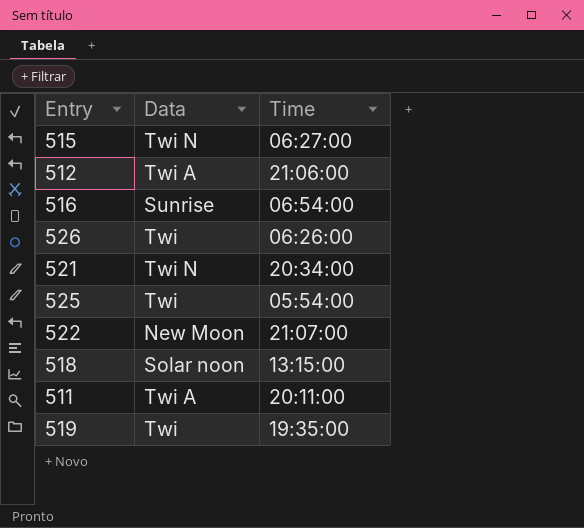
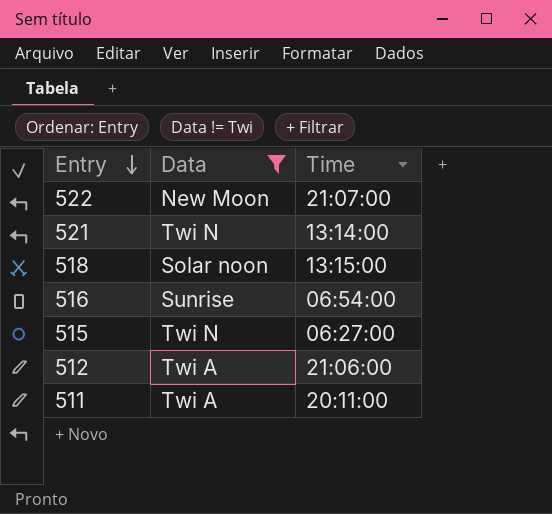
filter: none -> Data != Twi
row order: none -> Entry descending
521 | Time: 20:34:00 -> 13:14:00

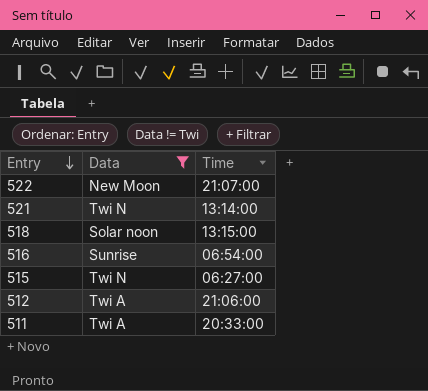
511 | Time: 20:11:00 -> 20:33:00

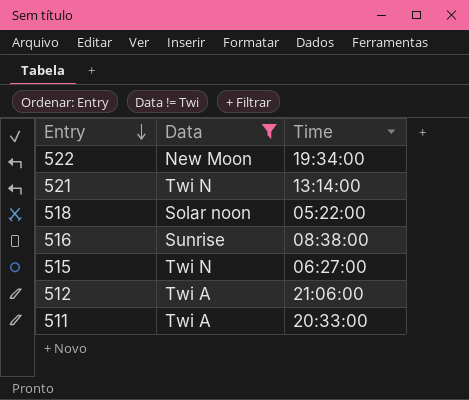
522 | Time: 21:07:00 -> 19:34:00
518 | Time: 13:15:00 -> 05:22:00
516 | Time: 06:54:00 -> 08:38:00

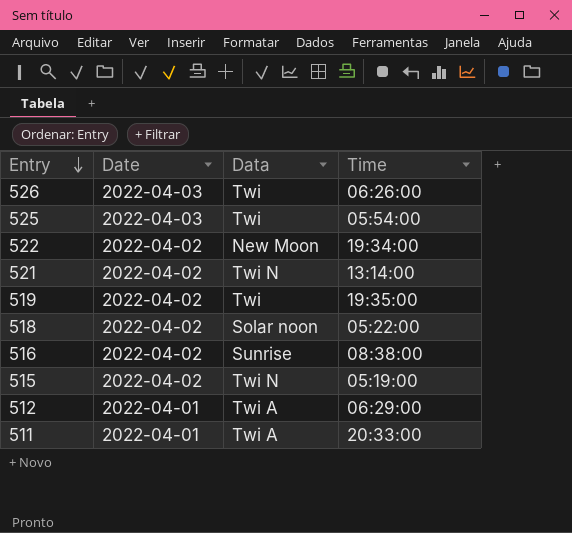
filter: Data != Twi -> none
column Date | position: none -> 2
515 | Time: 06:27:00 -> 05:19:00
512 | Time: 21:06:00 -> 06:29:00

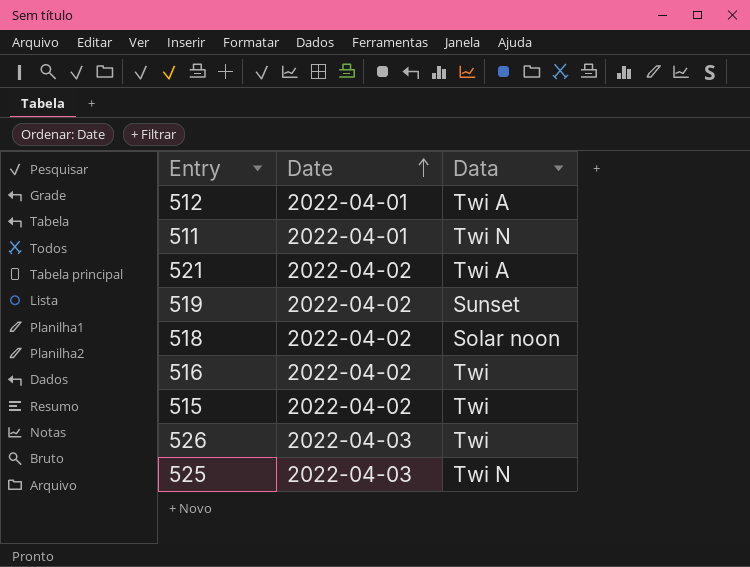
row order: Entry descending -> Date ascending
column Time | position: 4 -> none
row 522: 2022-04-02 | New Moon | 19:34:00 -> none
511 | Data: Twi A -> Twi N
521 | Data: Twi N -> Twi A
519 | Data: Twi -> Sunset
516 | Data: Sunrise -> Twi
515 | Data: Twi N -> Twi
525 | Data: Twi -> Twi N

